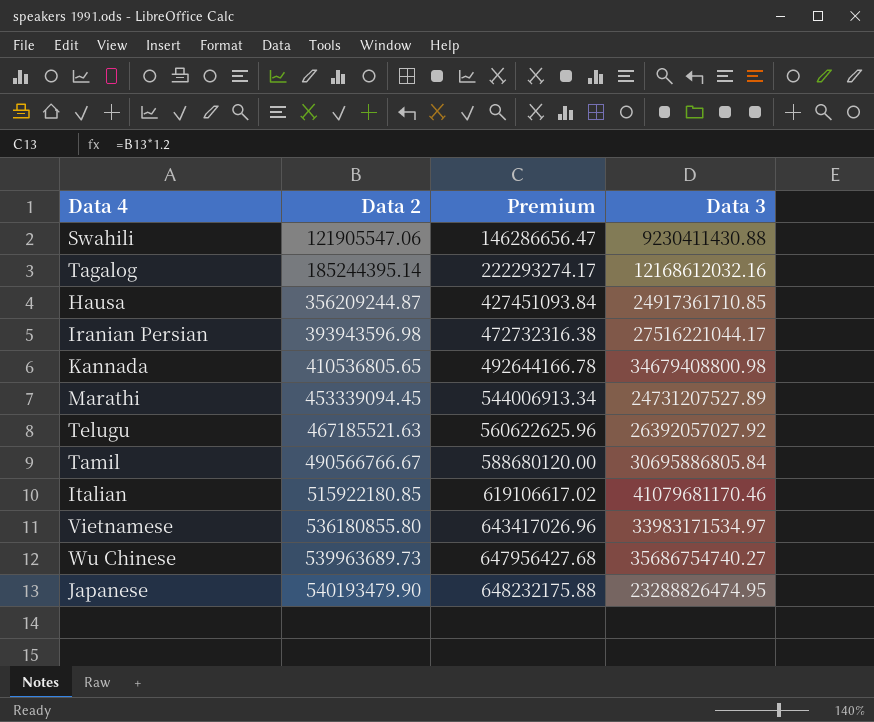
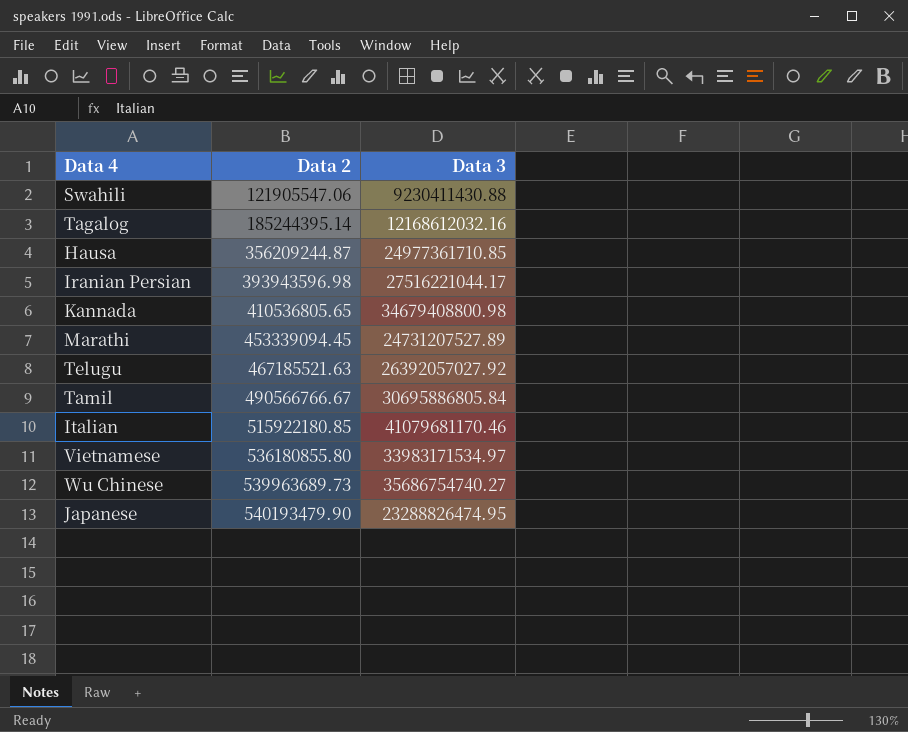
column Premium | formula: [Data 2] * 1.2 -> none
Hausa | Data 3: 24917361710.85 -> 24977361710.85

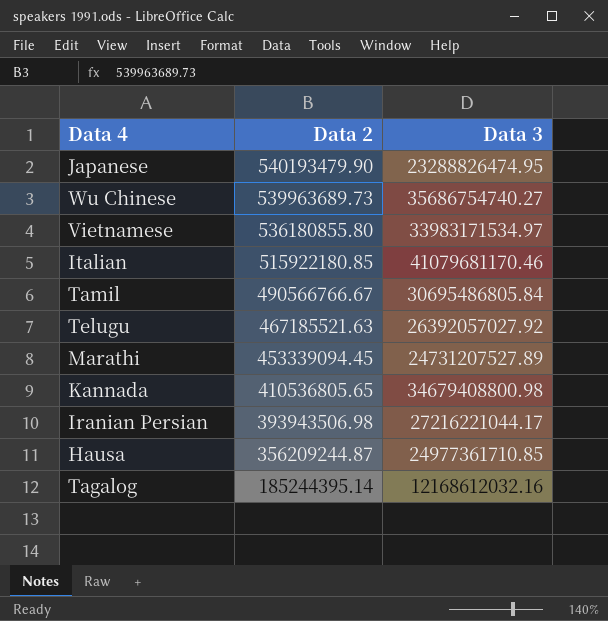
row order: Data 2 ascending -> Data 2 descending
row Swahili: 121905547.06 | 9230411430.88 -> none
Tamil | Data 3: 30695886805.84 -> 30695486805.84
Iranian Persian | Data 2: 393943596.98 -> 393943506.98
Iranian Persian | Data 3: 27516221044.17 -> 27216221044.17

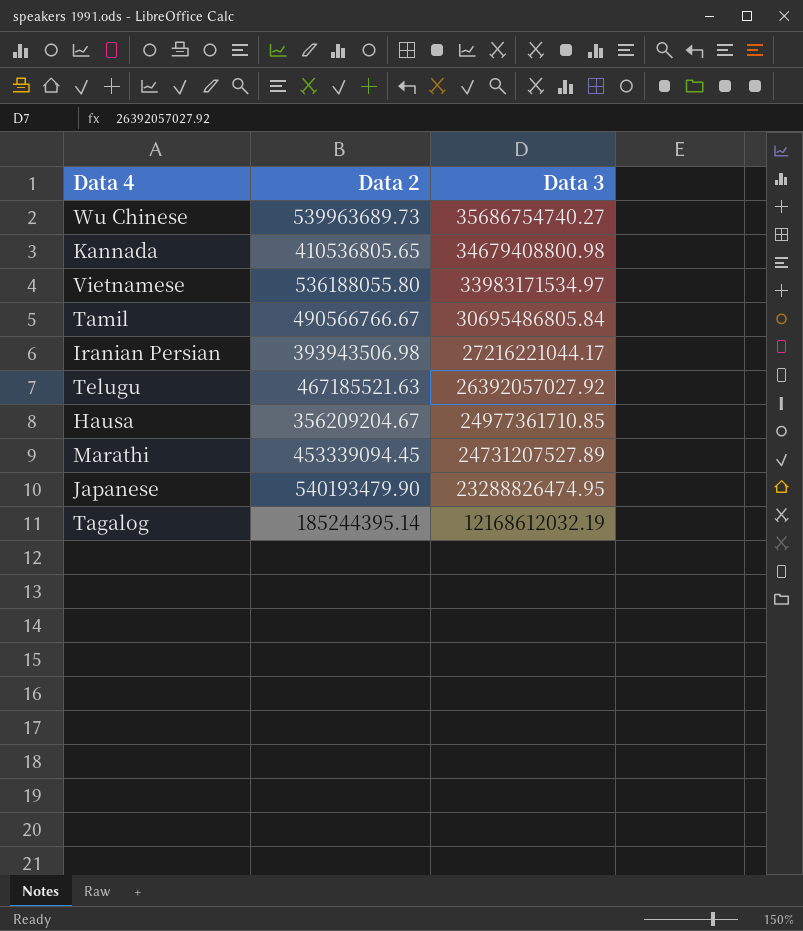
row order: Data 2 descending -> Data 3 descending
row Italian: 515922180.85 | 41079681170.46 -> none
Vietnamese | Data 2: 536180855.80 -> 536188055.80
Hausa | Data 2: 356209244.87 -> 356209204.67
Tagalog | Data 3: 12168612032.16 -> 12168612032.19

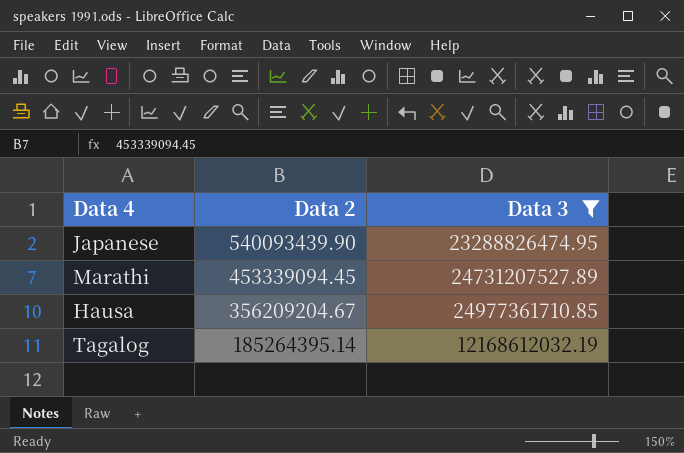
filter: none -> Data 3 <= 24977361710.85
row order: Data 3 descending -> Data 2 descending
Japanese | Data 2: 540193479.90 -> 540093439.90
Tagalog | Data 2: 185244395.14 -> 185264395.14

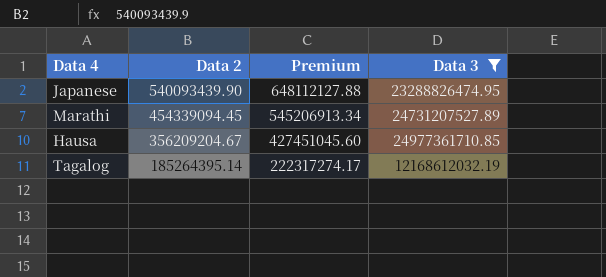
column Premium | formula: none -> [Data 2] * 1.2
Marathi | Data 2: 453339094.45 -> 454339094.45

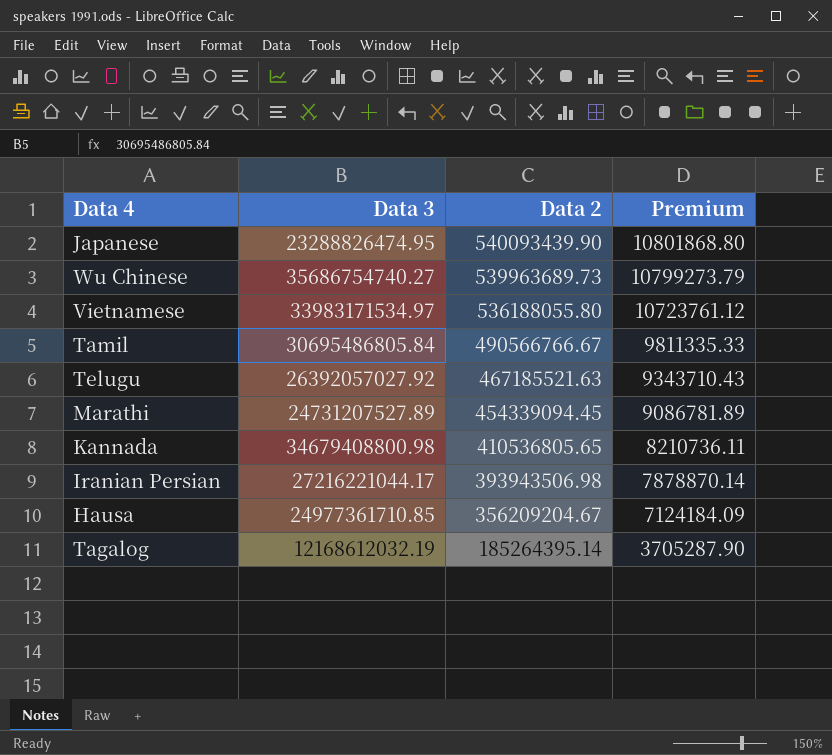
filter: Data 3 <= 24977361710.85 -> none
column Data 3 | position: 4 -> 2
column Premium | formula: [Data 2] * 1.2 -> [Data 2] * 0.02

